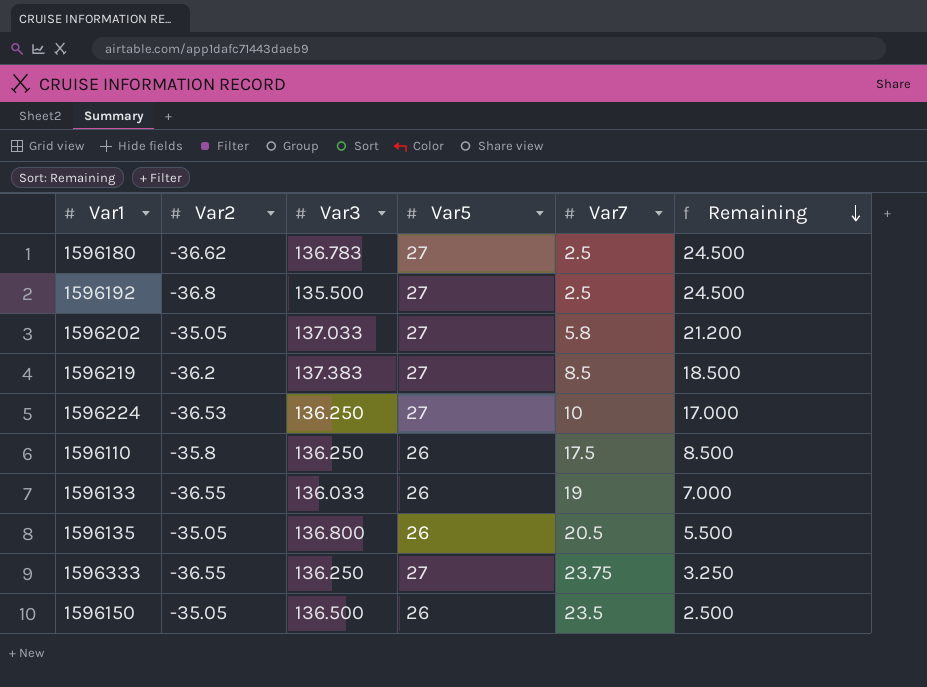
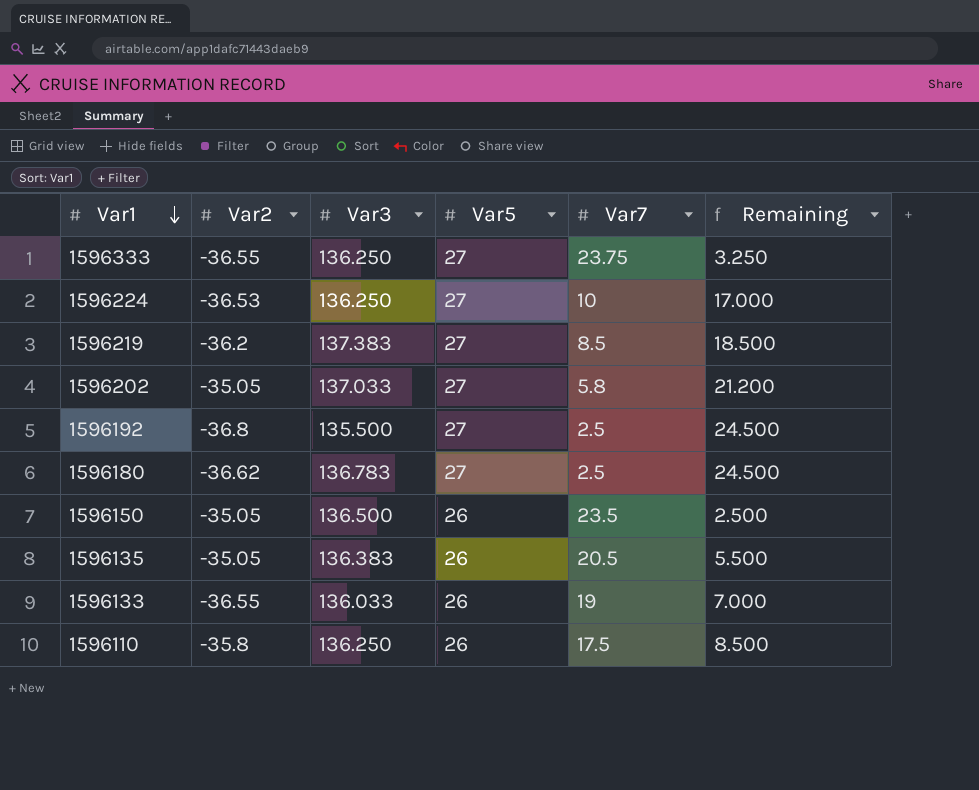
row order: Remaining descending -> Var1 descending
1596135 | Var3: 136.800 -> 136.383

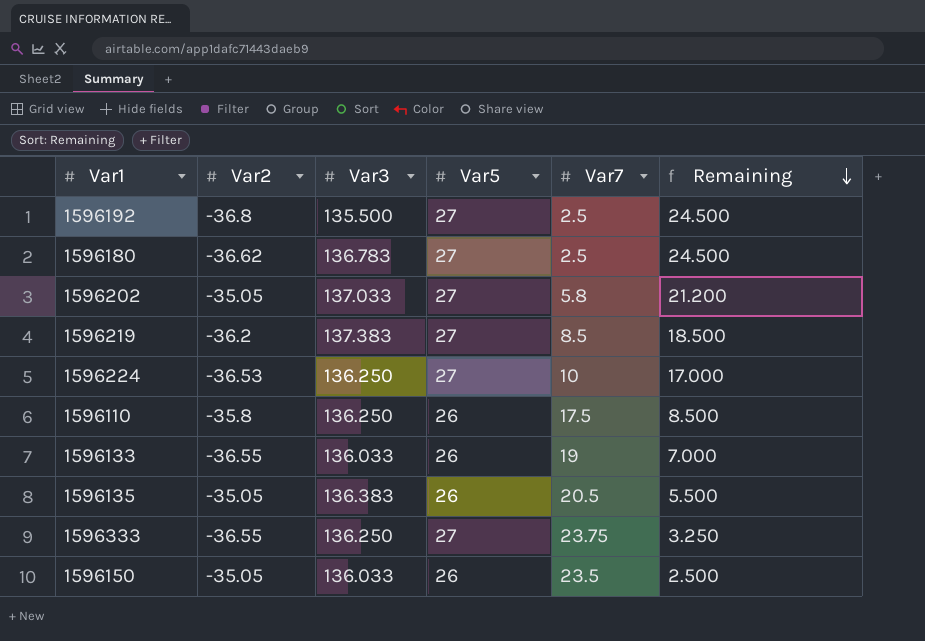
row order: Var1 descending -> Remaining descending
1596150 | Var3: 136.500 -> 136.033

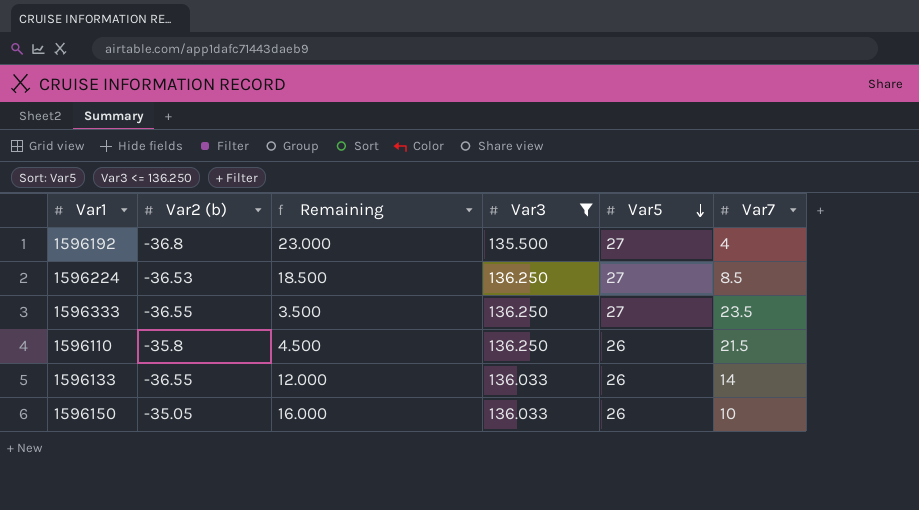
filter: none -> Var3 <= 136.250
row order: Remaining descending -> Var5 descending
column name: Var2 -> Var2 (b)
column Remaining | position: 6 -> 3
1596192 | Remaining: 24.500 -> 23.000
1596192 | Var7: 2.5 -> 4
1596224 | Remaining: 17.000 -> 18.500
1596224 | Var7: 10 -> 8.5
1596333 | Remaining: 3.250 -> 3.500
1596333 | Var7: 23.75 -> 23.5
1596110 | Remaining: 8.500 -> 4.500
1596110 | Var7: 17.5 -> 21.5
1596133 | Remaining: 7.000 -> 12.000
1596133 | Var7: 19 -> 14
1596150 | Remaining: 2.500 -> 16.000
1596150 | Var7: 23.5 -> 10

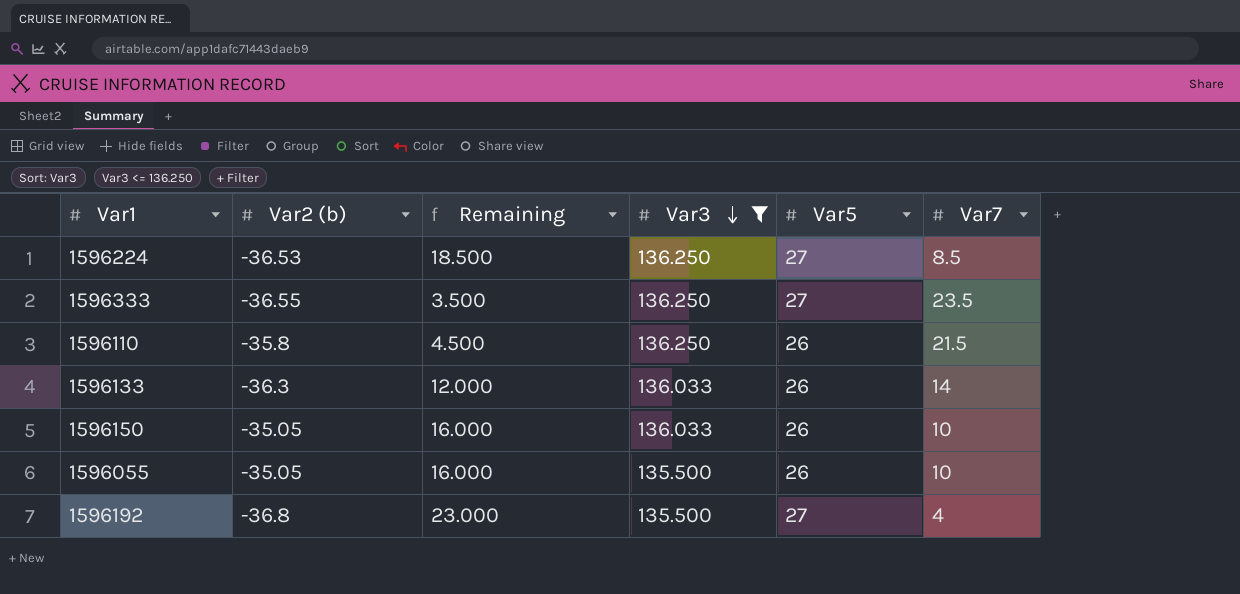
row order: Var5 descending -> Var3 descending
1596133 | Var2 (b): -36.55 -> -36.3
row 1596055: none -> -35.05 | 16.000 | 135.500 | 26 | 10

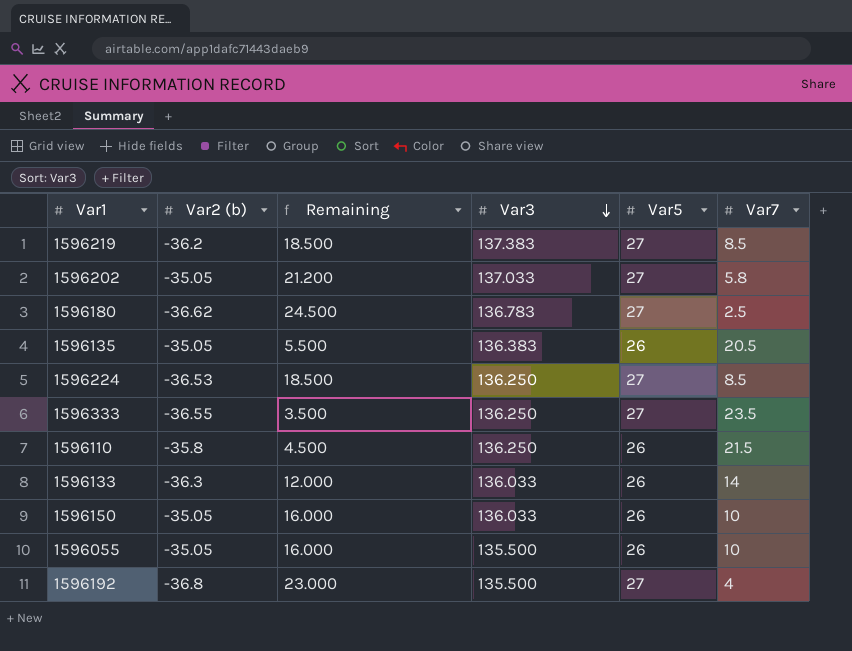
filter: Var3 <= 136.250 -> none

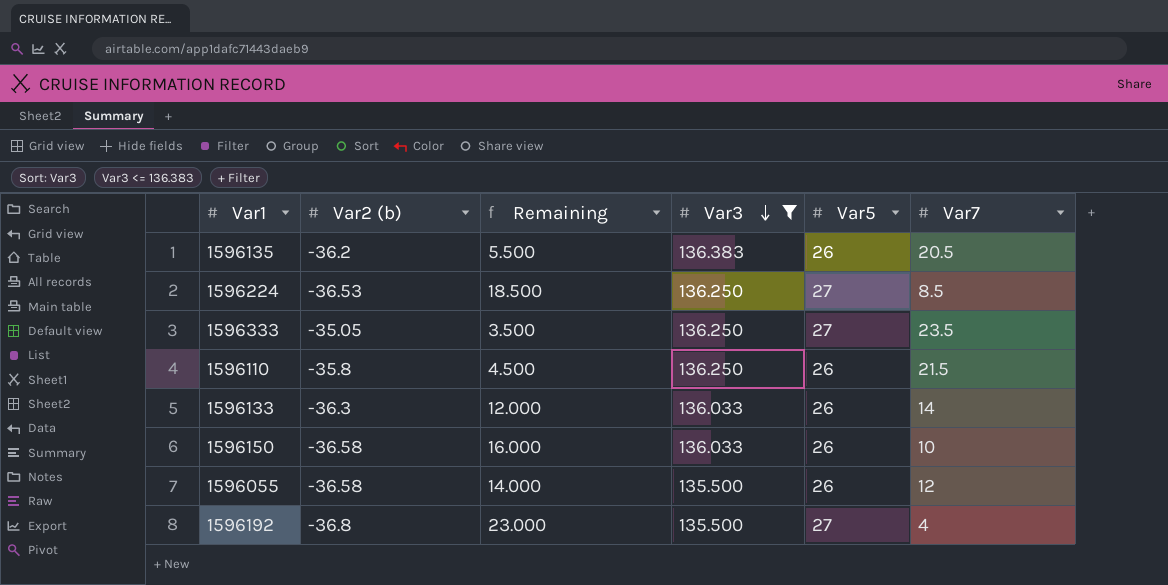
filter: none -> Var3 <= 136.383
1596135 | Var2 (b): -35.05 -> -36.2
1596333 | Var2 (b): -36.55 -> -35.05
1596150 | Var2 (b): -35.05 -> -36.58
1596055 | Var2 (b): -35.05 -> -36.58
1596055 | Remaining: 16.000 -> 14.000
1596055 | Var7: 10 -> 12

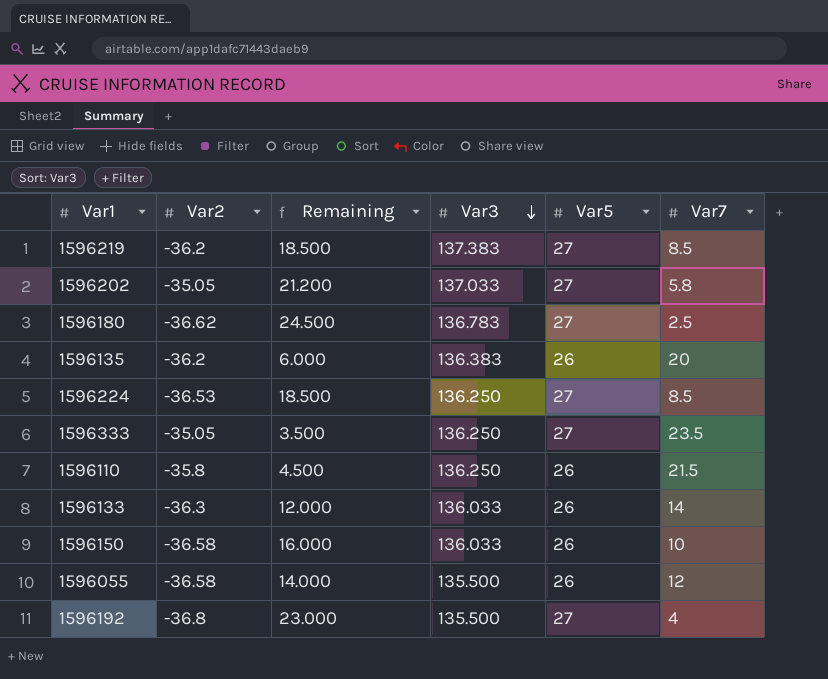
filter: Var3 <= 136.383 -> none
column name: Var2 (b) -> Var2
1596135 | Remaining: 5.500 -> 6.000
1596135 | Var7: 20.5 -> 20

